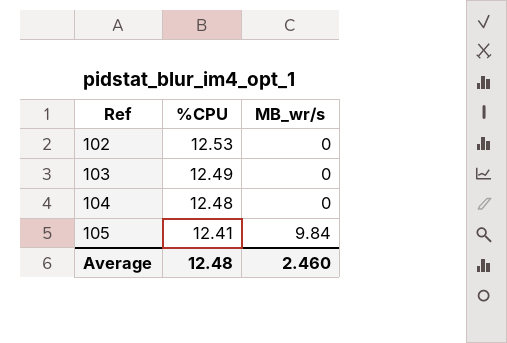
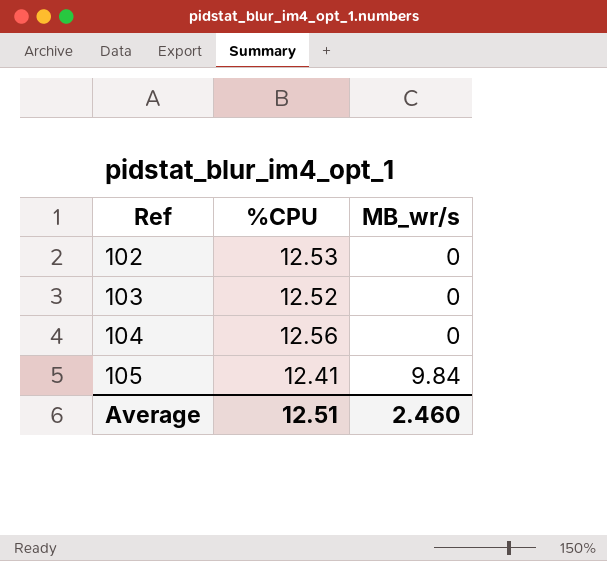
103 | %CPU: 12.49 -> 12.52
104 | %CPU: 12.48 -> 12.56
Average | %CPU: 12.48 -> 12.51

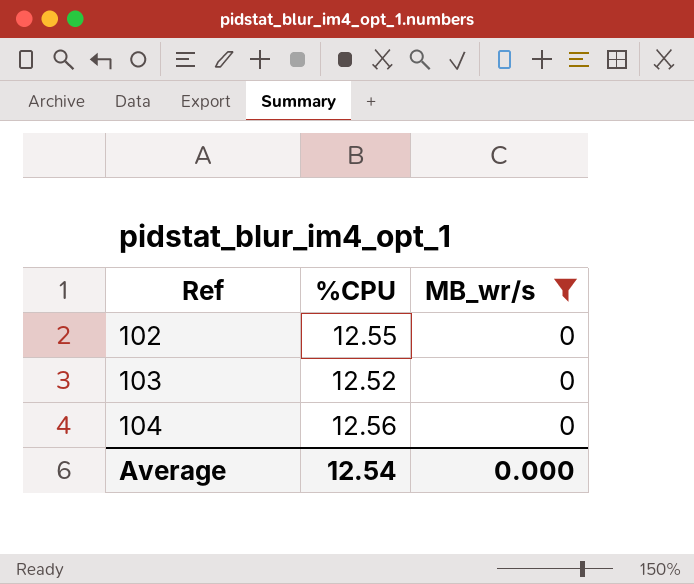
filter: none -> MB_wr/s = 0
102 | %CPU: 12.53 -> 12.55
Average | %CPU: 12.51 -> 12.54
Average | MB_wr/s: 2.460 -> 0.000

